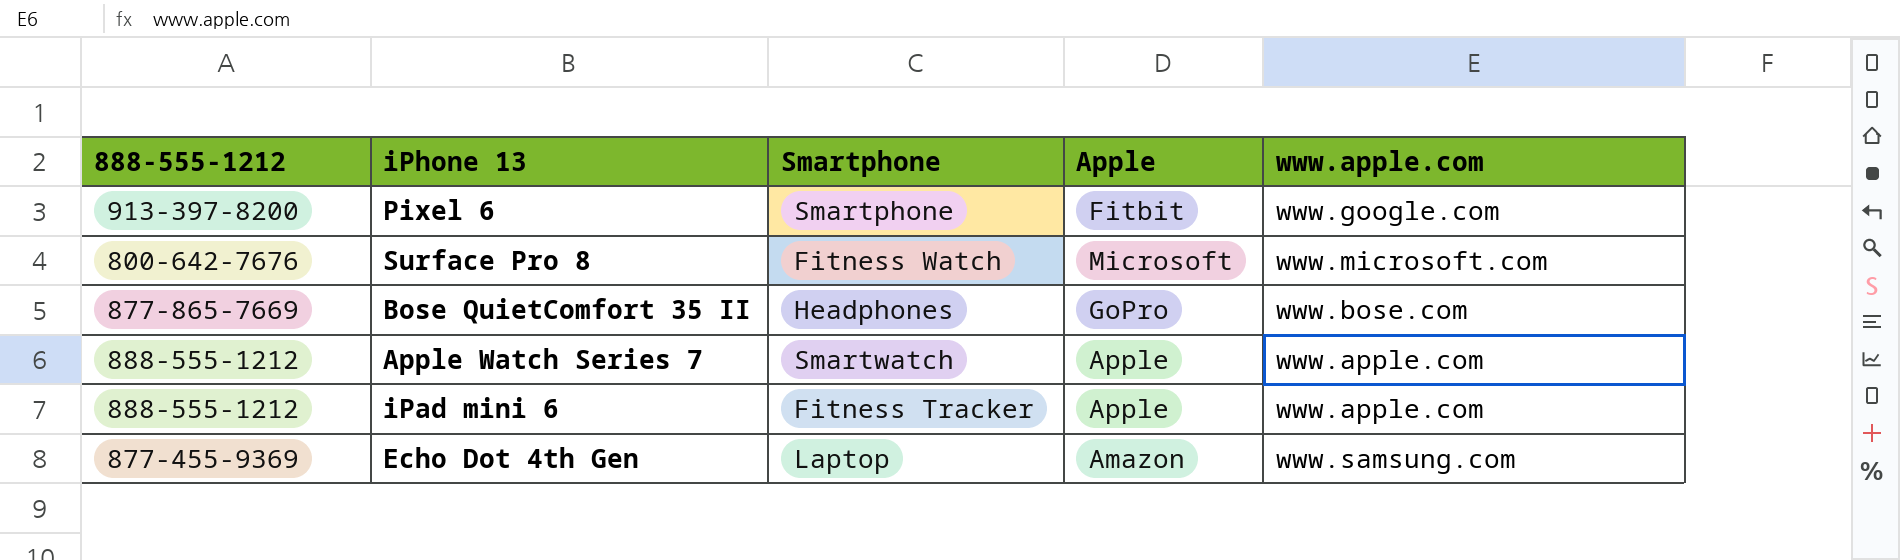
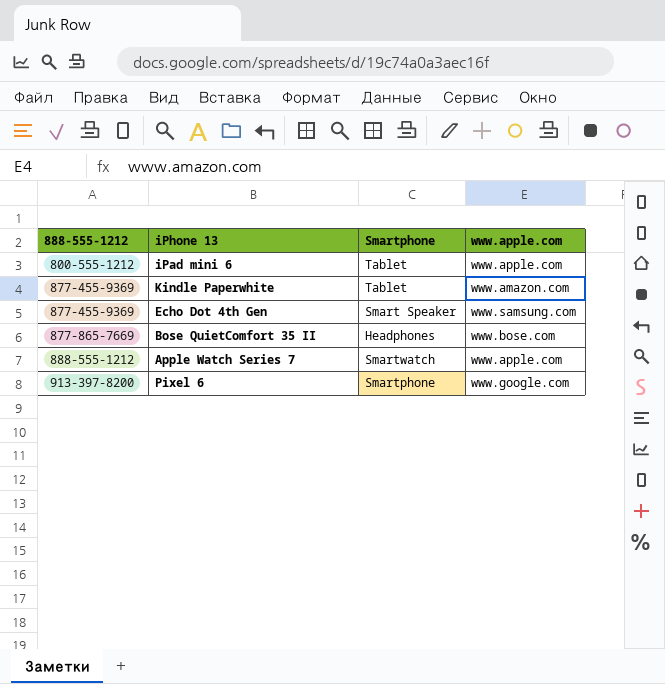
row order: none -> 888-555-1212 ascending
column Apple | position: 4 -> none
row Surface Pro 8: 800-642-7676 | Fitness Watch | Microsoft | www.microsoft.com -> none
iPad mini 6 | 888-555-1212: 888-555-1212 -> 800-555-1212
iPad mini 6 | Smartphone: Fitness Tracker -> Tablet
row Kindle Paperwhite: none -> 877-455-9369 | Tablet | www.amazon.com
Echo Dot 4th Gen | Smartphone: Laptop -> Smart Speaker

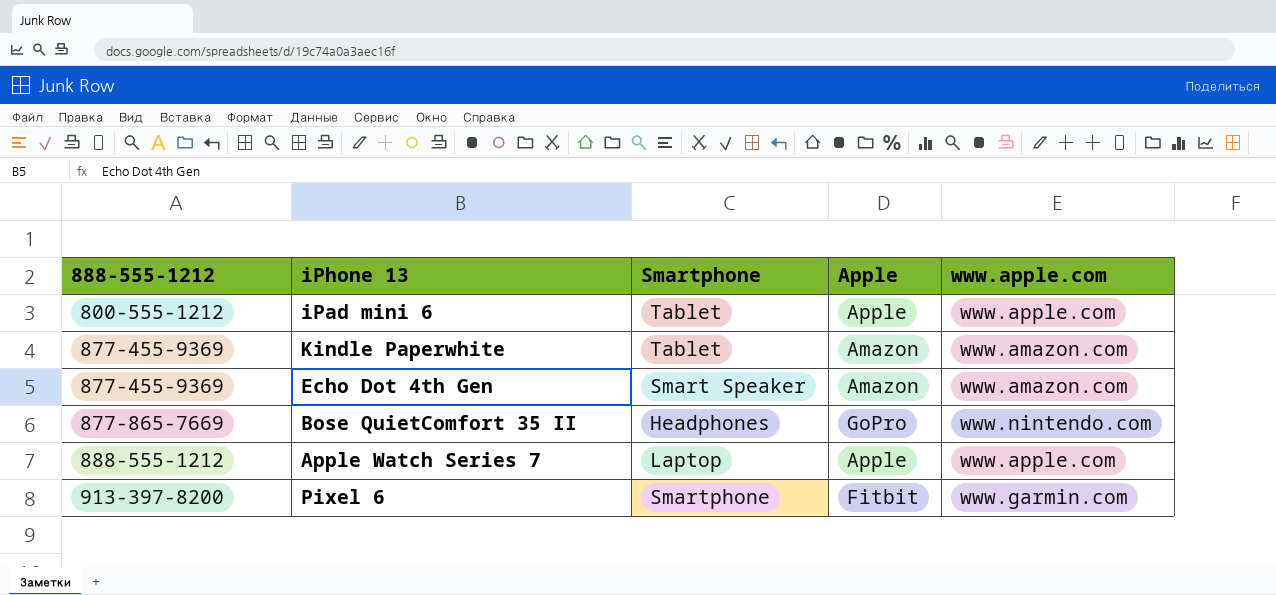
column Apple | position: none -> 4
Echo Dot 4th Gen | www.apple.com: www.samsung.com -> www.amazon.com
Bose QuietComfort 35 II | www.apple.com: www.bose.com -> www.nintendo.com
Apple Watch Series 7 | Smartphone: Smartwatch -> Laptop
Pixel 6 | www.apple.com: www.google.com -> www.garmin.com

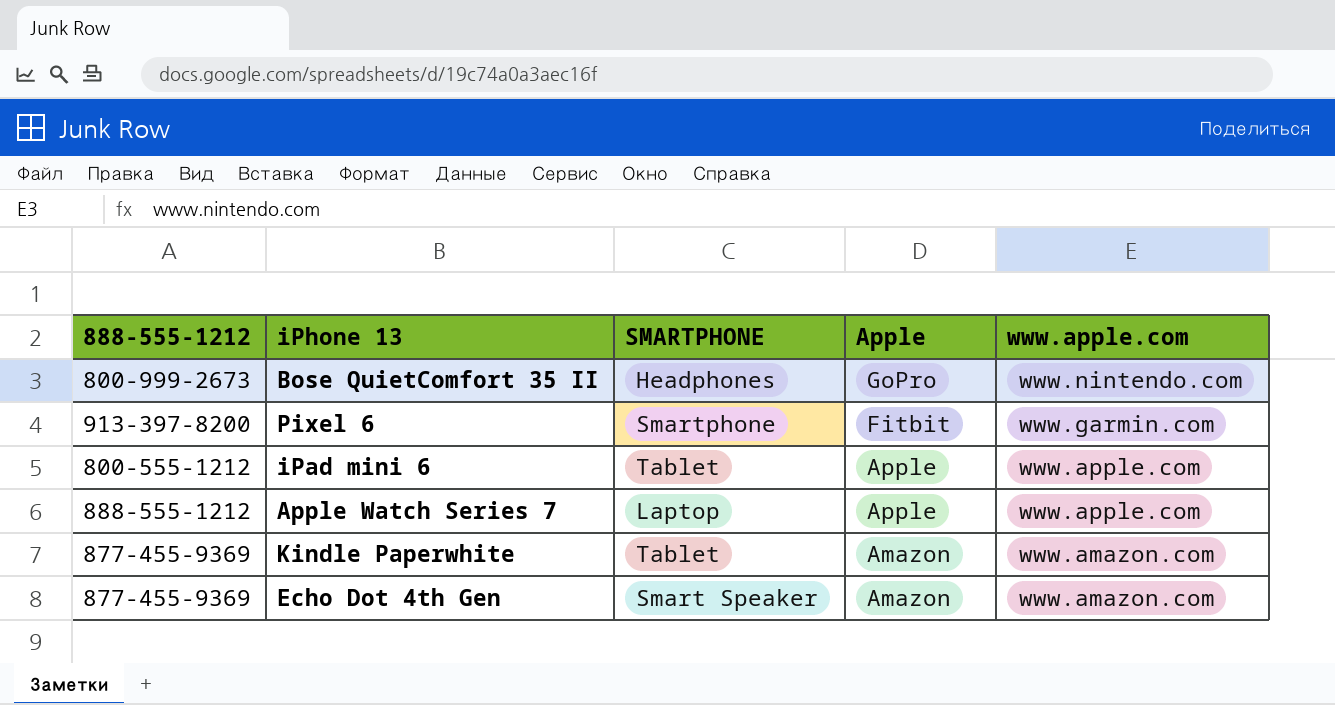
row order: 888-555-1212 ascending -> Apple descending
column name: Smartphone -> SMARTPHONE
Bose QuietComfort 35 II | 888-555-1212: 877-865-7669 -> 800-999-2673

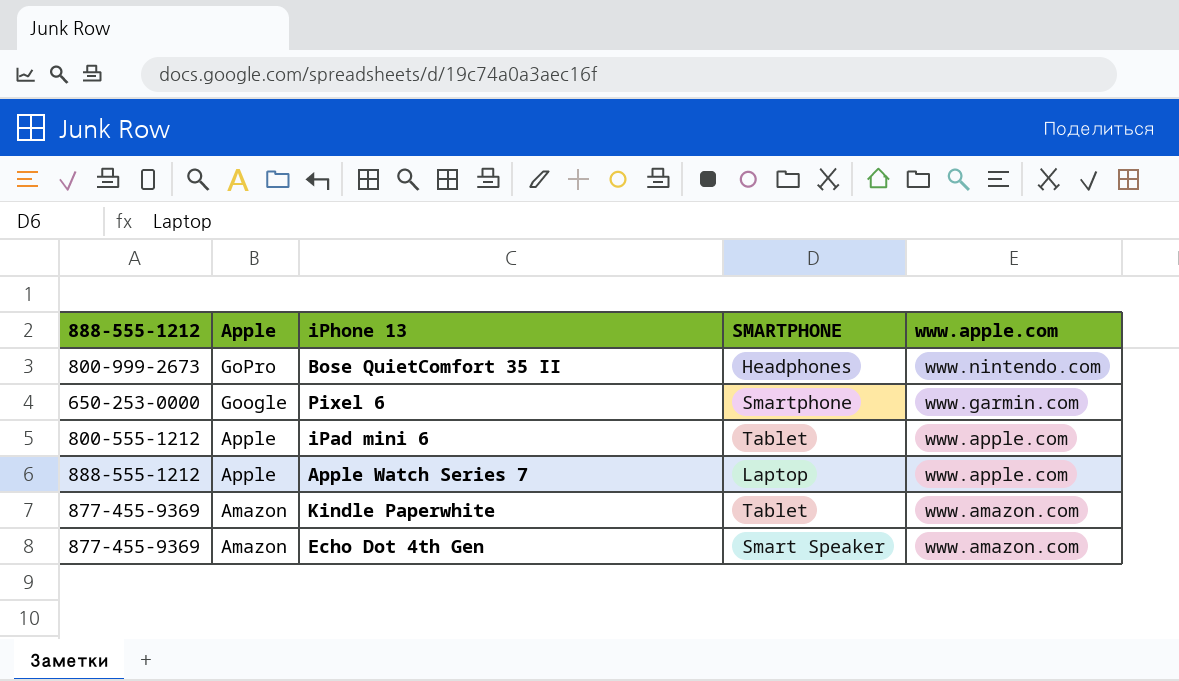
column Apple | position: 4 -> 2
Pixel 6 | 888-555-1212: 913-397-8200 -> 650-253-0000
Pixel 6 | Apple: Fitbit -> Google

